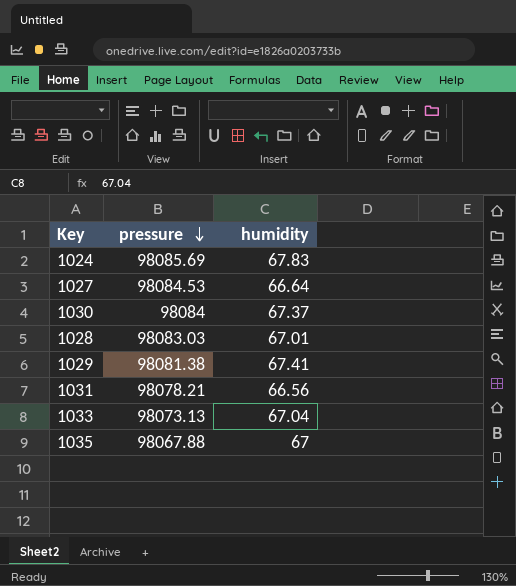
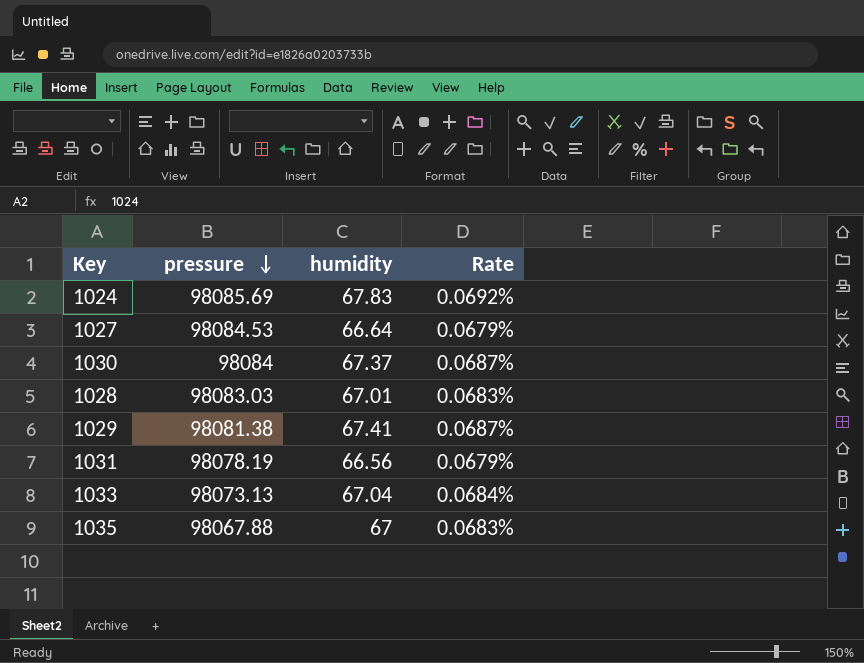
column Rate | formula: none -> [humidity] / [pressure]
1031 | pressure: 98078.21 -> 98078.19

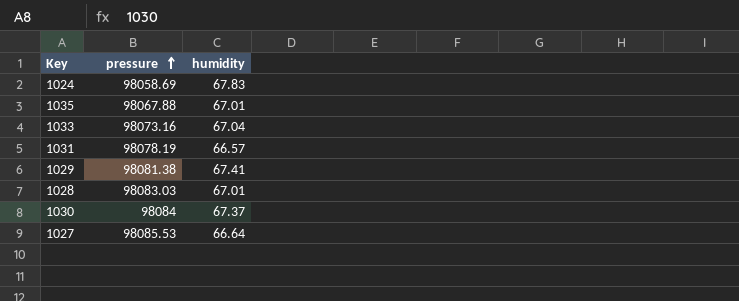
row order: pressure descending -> pressure ascending
column Rate | formula: [humidity] / [pressure] -> none
1024 | pressure: 98085.69 -> 98058.69
1035 | humidity: 67 -> 67.01
1033 | pressure: 98073.13 -> 98073.16
1031 | humidity: 66.56 -> 66.57
1027 | pressure: 98084.53 -> 98085.53

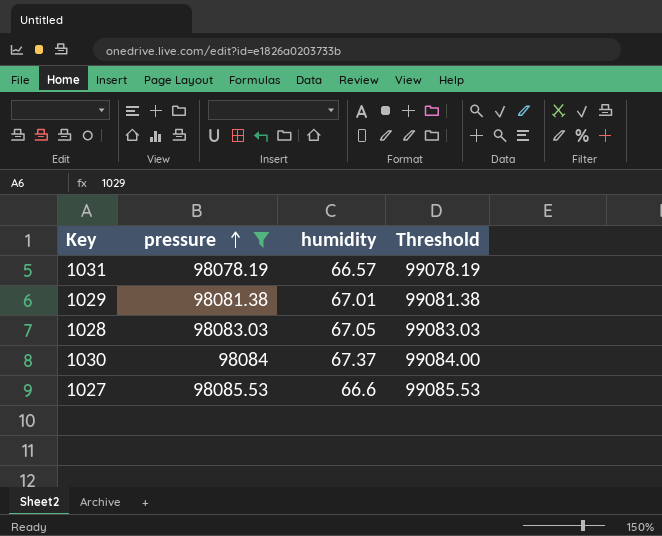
filter: none -> pressure >= 98078.19
column Threshold | formula: none -> [pressure] + 1000
1029 | humidity: 67.41 -> 67.01
1028 | humidity: 67.01 -> 67.05
1027 | humidity: 66.64 -> 66.6

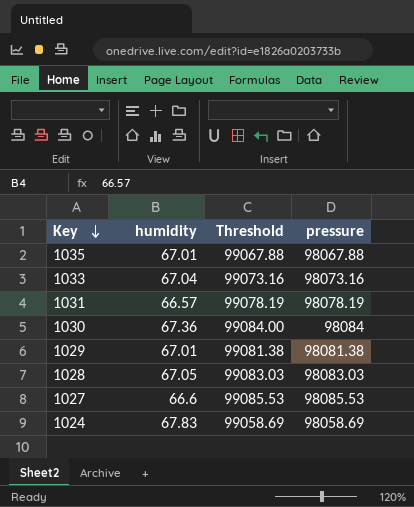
filter: pressure >= 98078.19 -> none
row order: pressure ascending -> Key descending
column pressure | position: 2 -> 4
1030 | humidity: 67.37 -> 67.36

